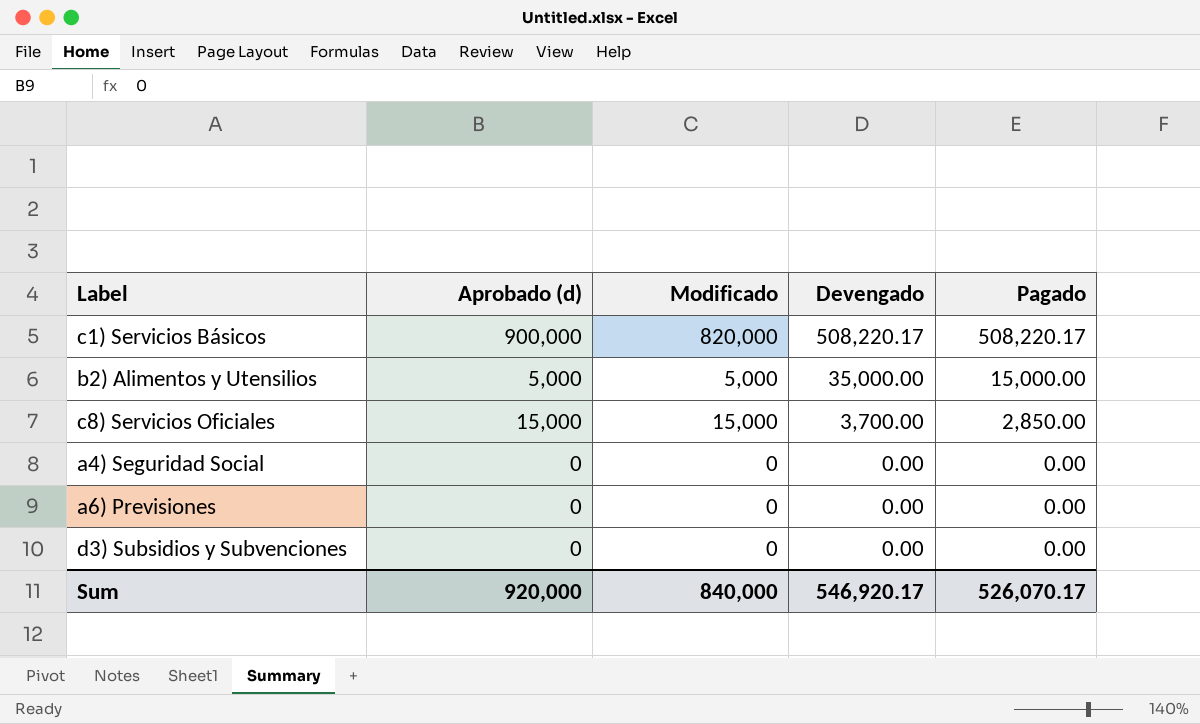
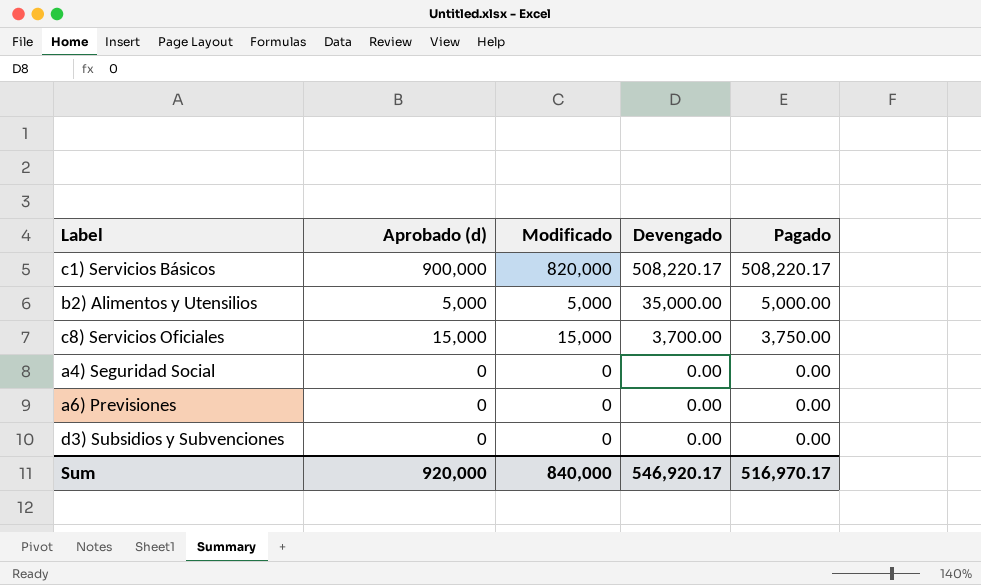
b2) Alimentos y Utensilios | Pagado: 15,000.00 -> 5,000.00
c8) Servicios Oficiales | Pagado: 2,850.00 -> 3,750.00
Sum | Pagado: 526,070.17 -> 516,970.17

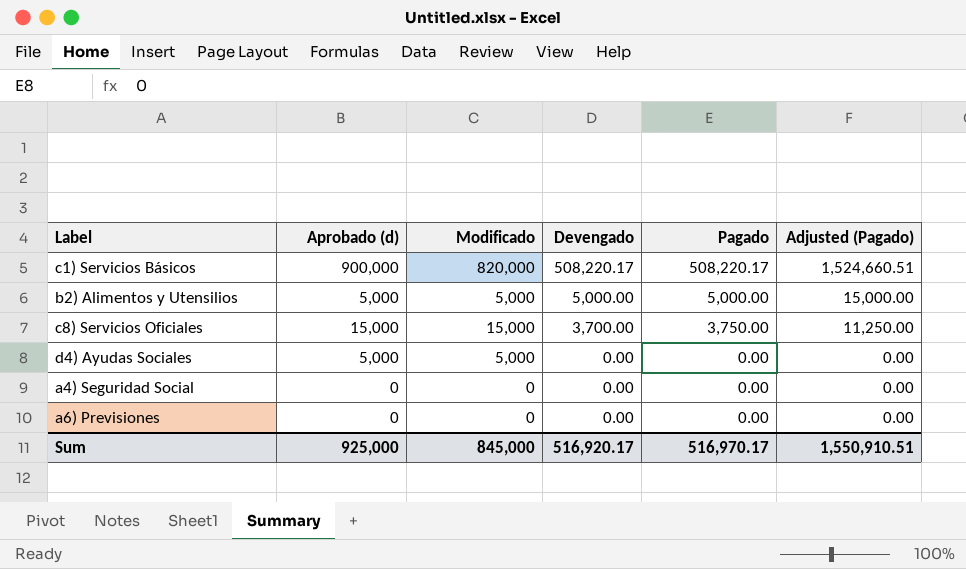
column Adjusted (Pagado) | formula: none -> [Pagado] * 3
row d3) Subsidios y Subvenciones: 0 | 0 | 0.00 | 0.00 -> none
b2) Alimentos y Utensilios | Devengado: 35,000.00 -> 5,000.00
row d4) Ayudas Sociales: none -> 5,000 | 5,000 | 0.00 | 0.00 | 0.00
Sum | Aprobado (d): 920,000 -> 925,000
Sum | Modificado: 840,000 -> 845,000
Sum | Devengado: 546,920.17 -> 516,920.17

